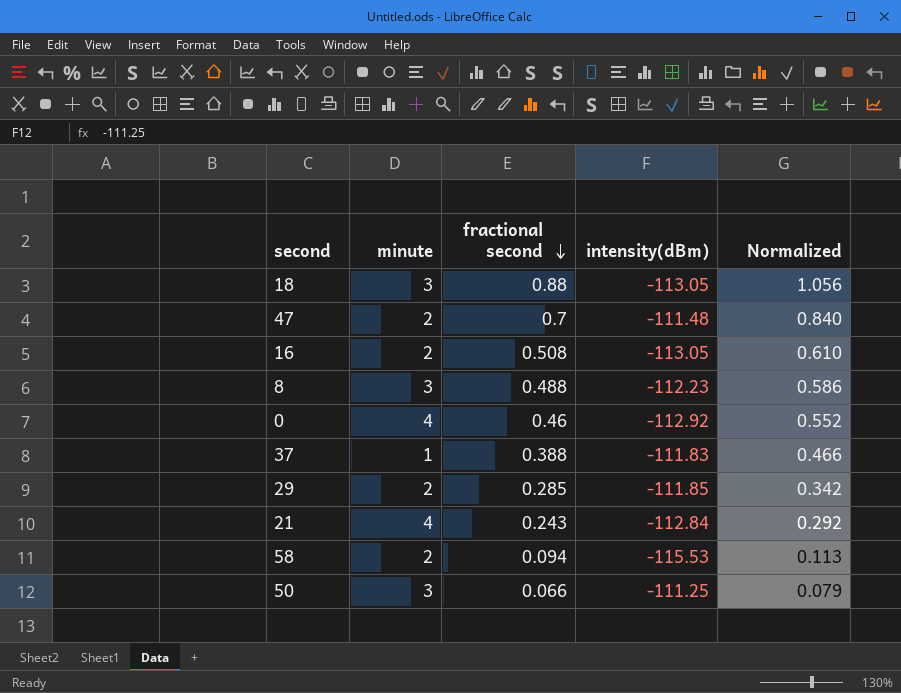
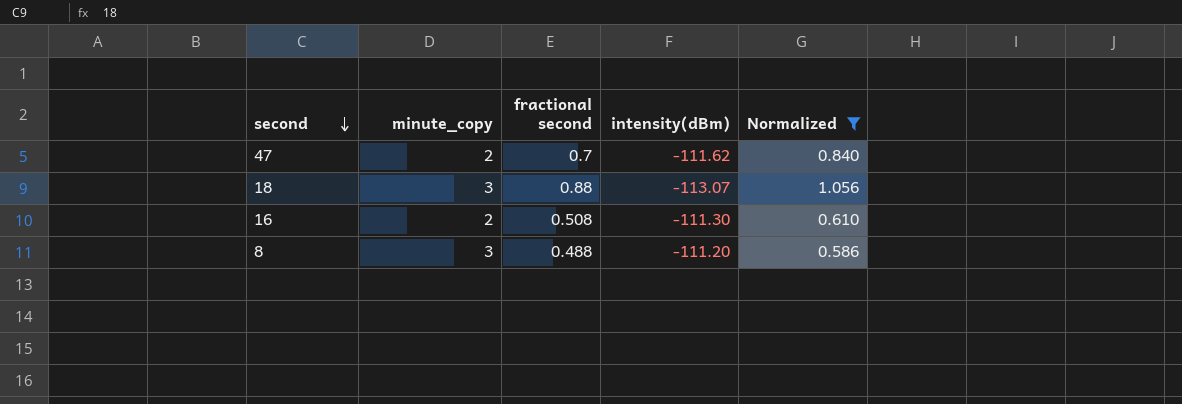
filter: none -> Normalized >= 0.586
row order: fractional second descending -> second descending
column name: minute -> minute_copy
47 | intensity(dBm): -111.48 -> -111.62
18 | intensity(dBm): -113.05 -> -113.07
16 | intensity(dBm): -113.05 -> -111.30
8 | intensity(dBm): -112.23 -> -111.20

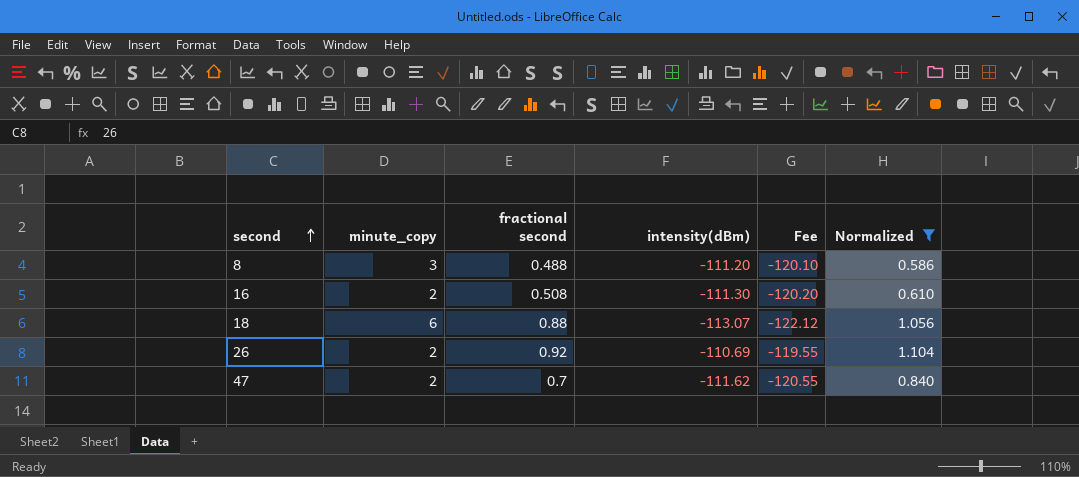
row order: second descending -> second ascending
column Fee | formula: none -> [intensity(dBm)] * 1.08
18 | minute_copy: 3 -> 6
row 26: none -> 2 | 0.92 | -110.69 | -119.55 | 1.104

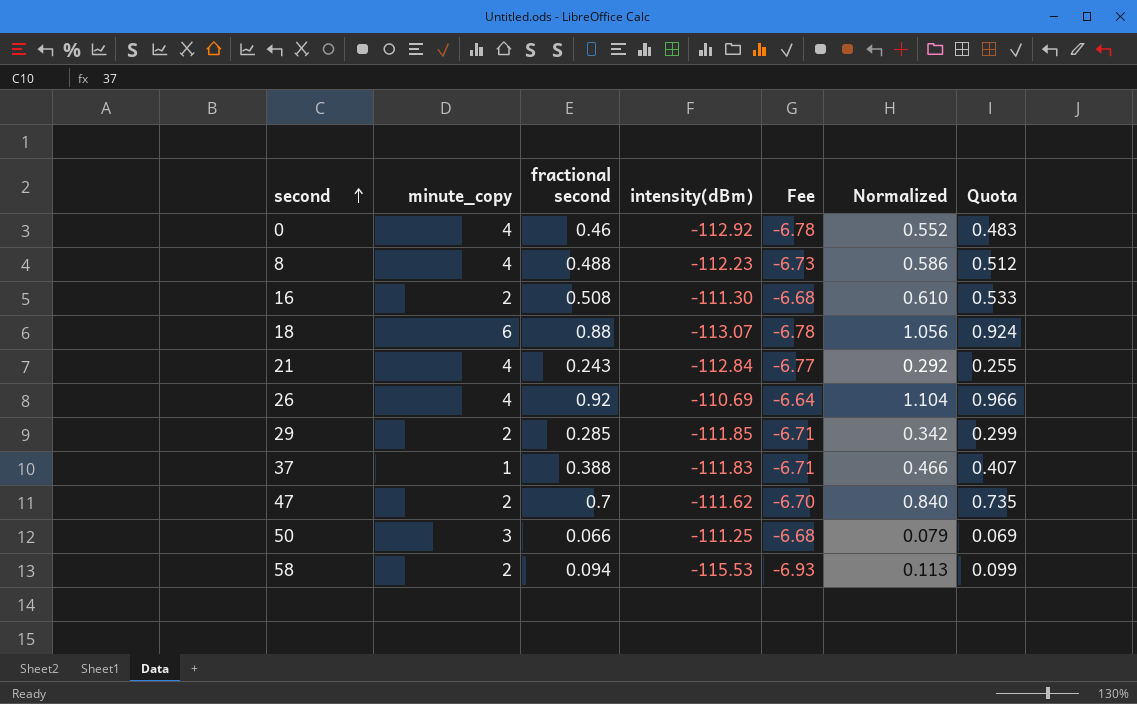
filter: Normalized >= 0.586 -> none
column Fee | formula: [intensity(dBm)] * 1.08 -> [intensity(dBm)] * 0.06
column Quota | formula: none -> [fractional second] * 1.05
8 | minute_copy: 3 -> 4
8 | intensity(dBm): -111.20 -> -112.23
26 | minute_copy: 2 -> 4

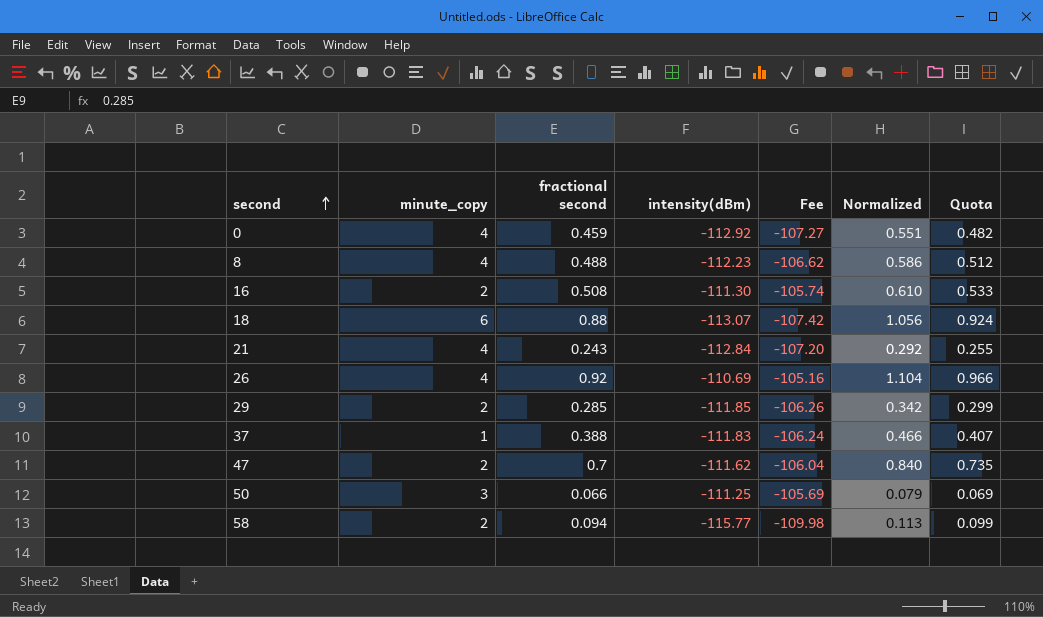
column Fee | formula: [intensity(dBm)] * 0.06 -> [intensity(dBm)] * 0.95
0 | fractional second: 0.46 -> 0.459
0 | Normalized: 0.552 -> 0.551
0 | Quota: 0.483 -> 0.482
58 | intensity(dBm): -115.53 -> -115.77

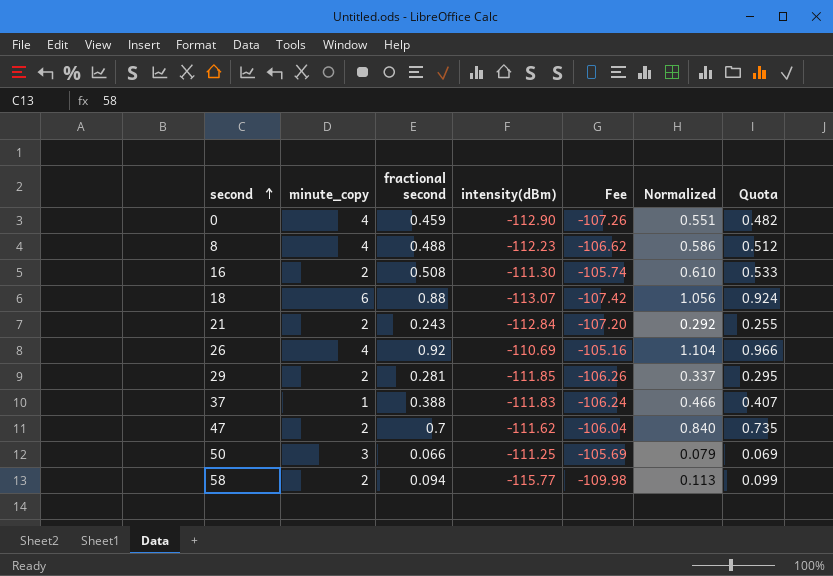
0 | intensity(dBm): -112.92 -> -112.90
0 | Fee: -107.27 -> -107.26
21 | minute_copy: 4 -> 2
29 | fractional second: 0.285 -> 0.281
29 | Normalized: 0.342 -> 0.337
29 | Quota: 0.299 -> 0.295

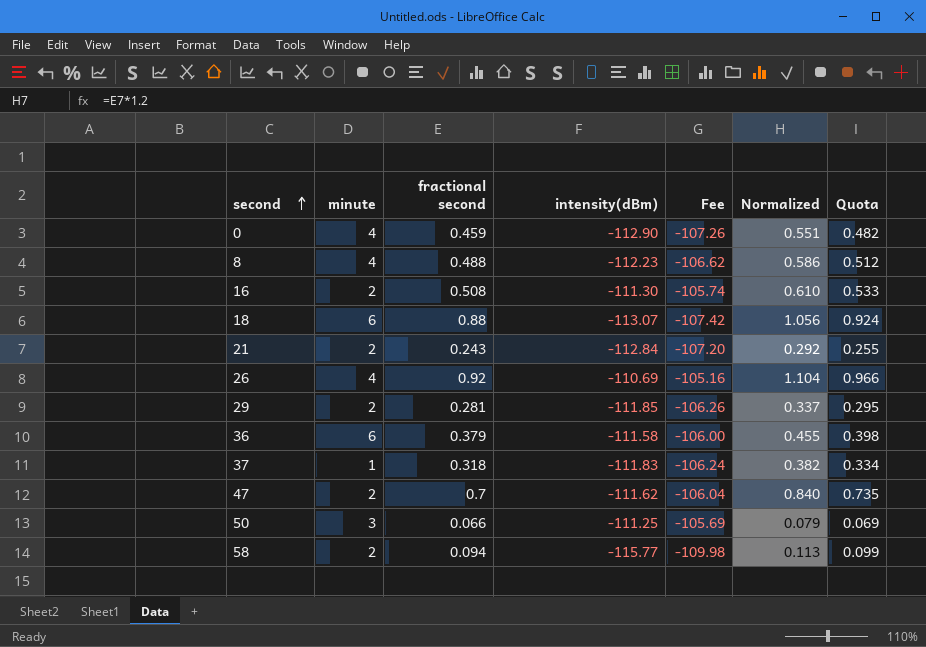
column name: minute_copy -> minute
row 36: none -> 6 | 0.379 | -111.58 | -106.00 | 0.455 | 0.398
37 | fractional second: 0.388 -> 0.318
37 | Normalized: 0.466 -> 0.382
37 | Quota: 0.407 -> 0.334

